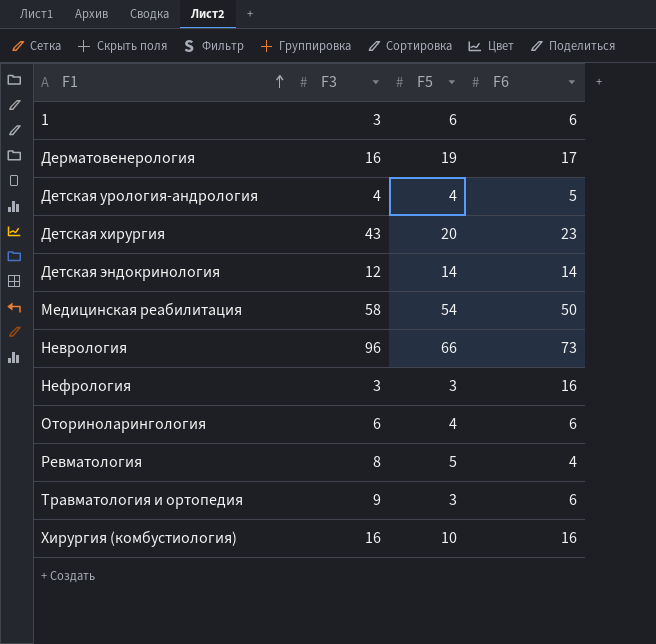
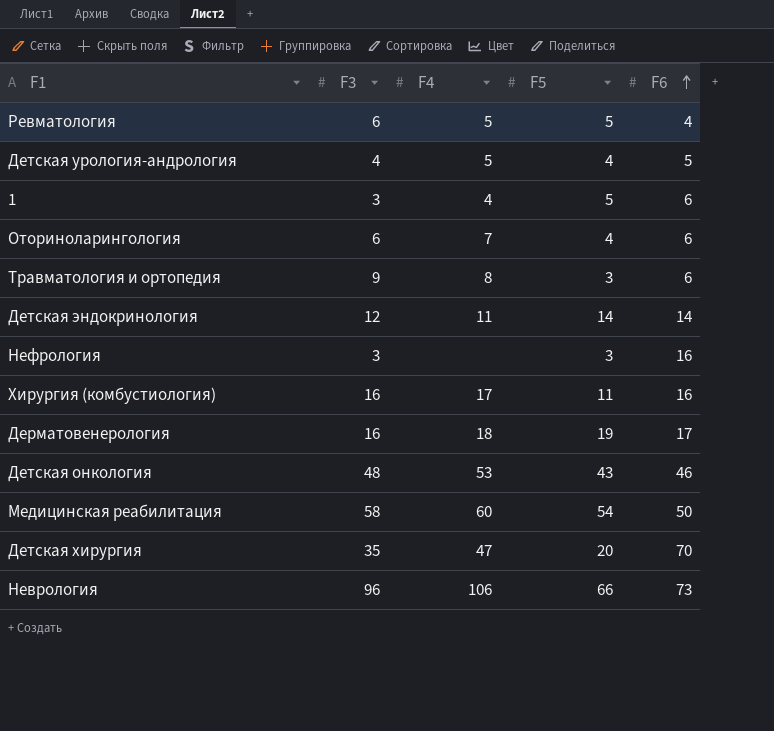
row order: F1 ascending -> F6 ascending
column F4 | position: none -> 3
Ревматология | F3: 8 -> 6
1 | F5: 6 -> 5
Хирургия (комбустиология) | F5: 10 -> 11
row Детская онкология: none -> 48 | 53 | 43 | 46
Детская хирургия | F3: 43 -> 35
Детская хирургия | F6: 23 -> 70

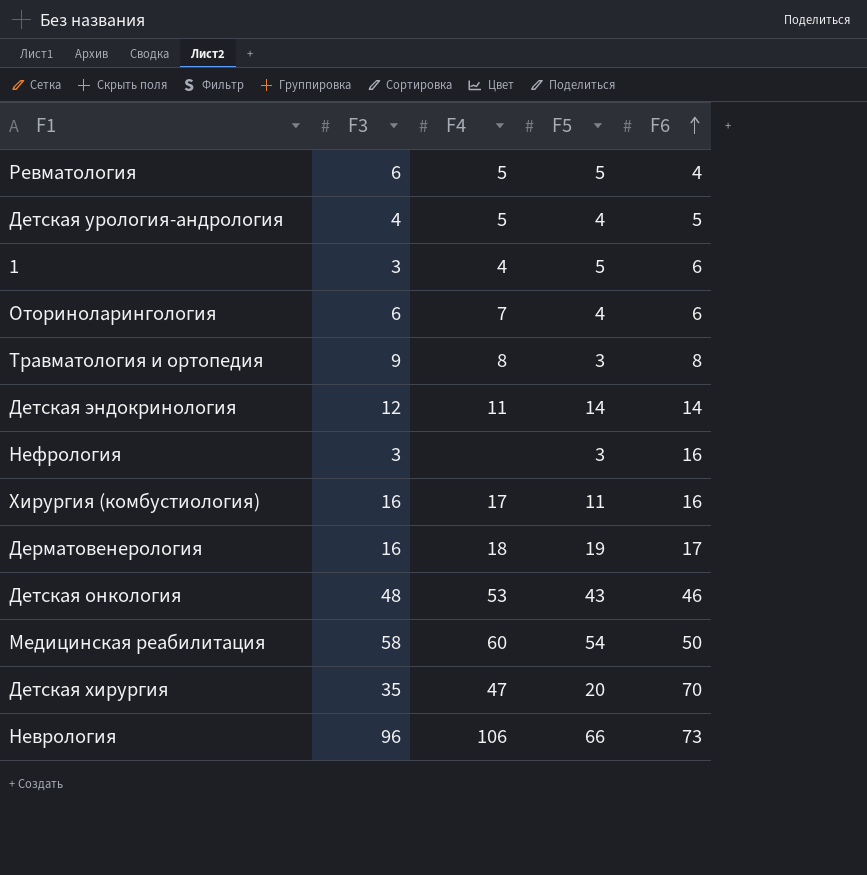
Травматология и ортопедия | F6: 6 -> 8

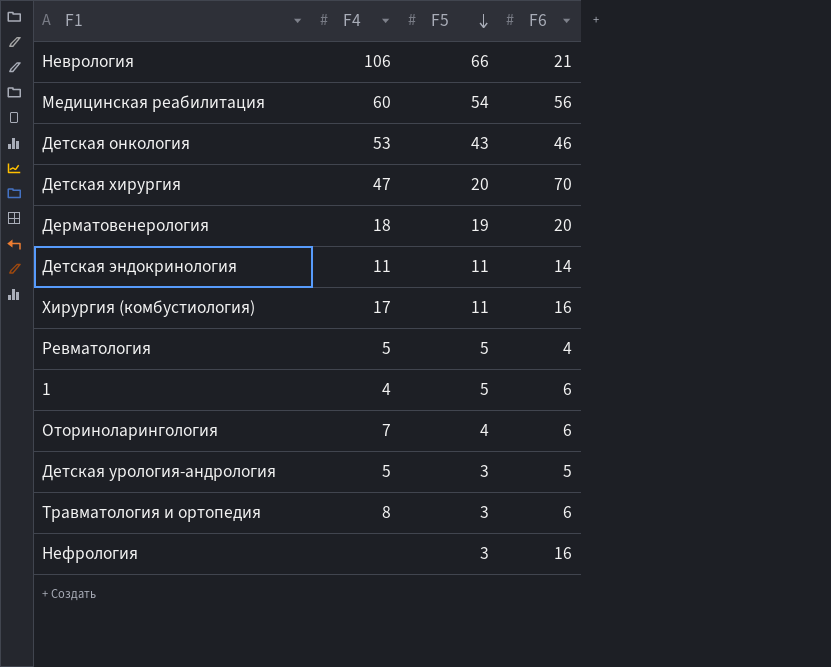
row order: F6 ascending -> F5 descending
column F3 | position: 2 -> none
Неврология | F6: 73 -> 21
Медицинская реабилитация | F6: 50 -> 56
Дерматовенерология | F6: 17 -> 20
Детская эндокринология | F5: 14 -> 11
Детская урология-андрология | F5: 4 -> 3
Травматология и ортопедия | F6: 8 -> 6

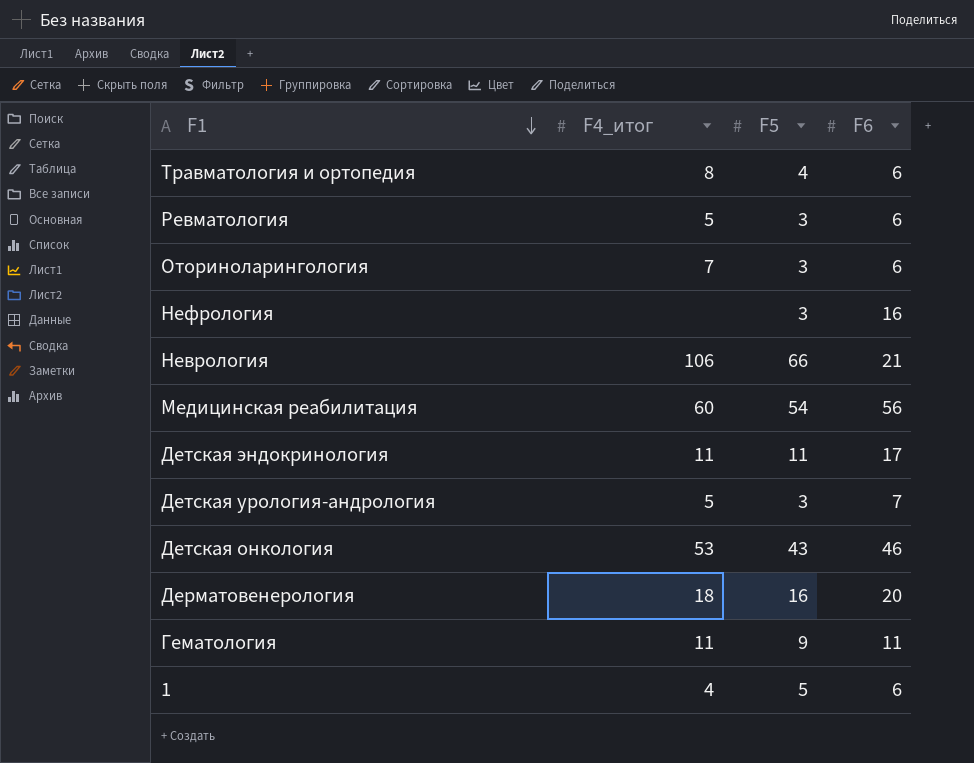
row order: F5 descending -> F1 descending
column name: F4 -> F4_итог
row Детская хирургия: 47 | 20 | 70 -> none
row Хирургия (комбустиология): 17 | 11 | 16 -> none
Травматология и ортопедия | F5: 3 -> 4
Ревматология | F5: 5 -> 3
Ревматология | F6: 4 -> 6
Оториноларингология | F5: 4 -> 3
Детская эндокринология | F6: 14 -> 17
Детская урология-андрология | F6: 5 -> 7
Дерматовенерология | F5: 19 -> 16
row Гематология: none -> 11 | 9 | 11

